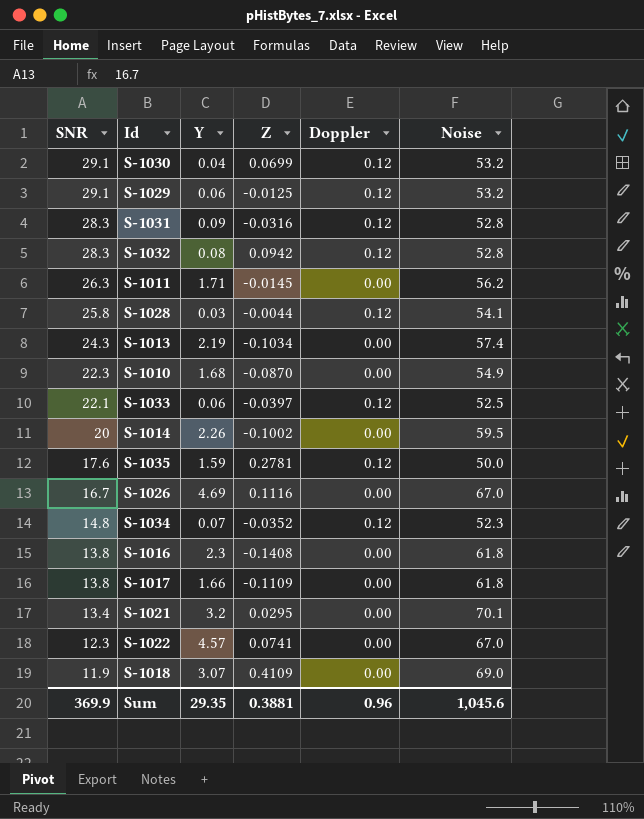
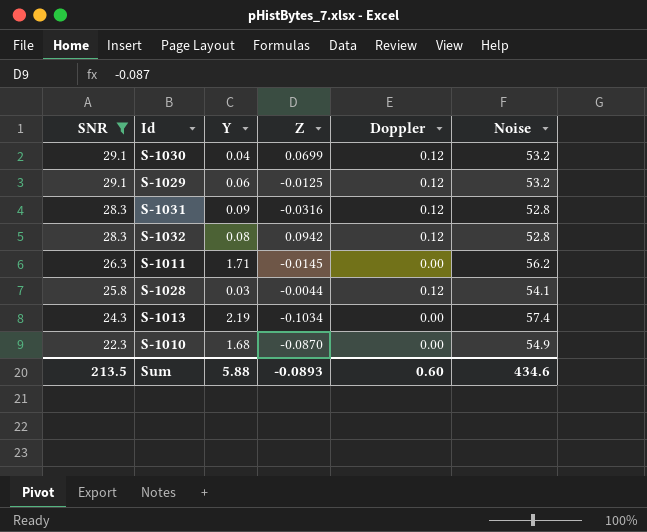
filter: none -> SNR >= 22.3
Sum | SNR: 369.9 -> 213.5
Sum | Y: 29.35 -> 5.88
Sum | Z: 0.3881 -> -0.0893
Sum | Doppler: 0.96 -> 0.60
Sum | Noise: 1,045.6 -> 434.6

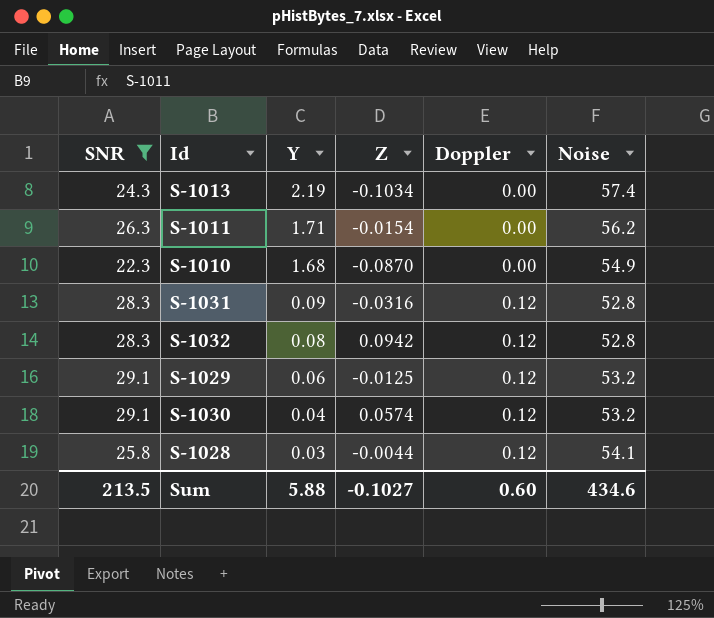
row order: SNR descending -> Y descending
S-1011 | Z: -0.0145 -> -0.0154
S-1030 | Z: 0.0699 -> 0.0574
Sum | Z: -0.0893 -> -0.1027

